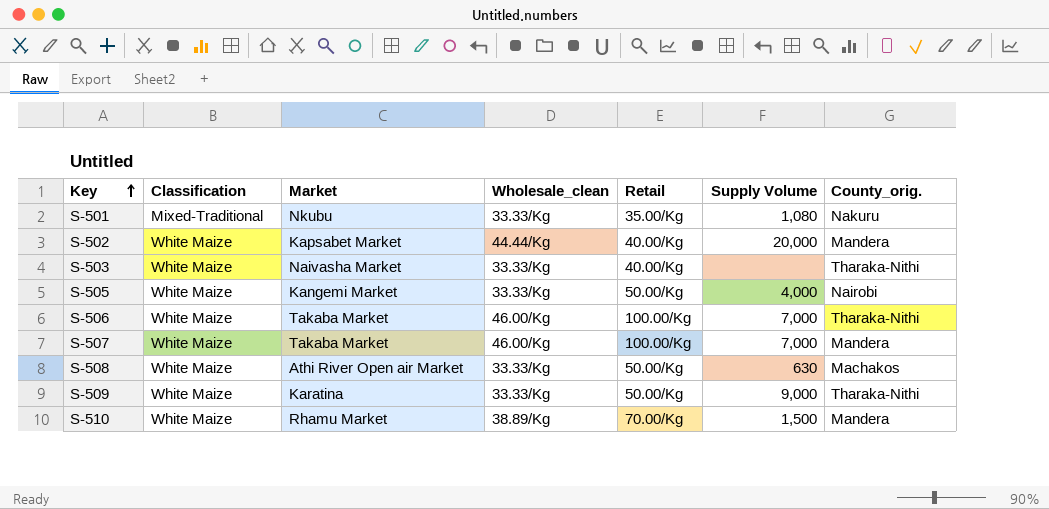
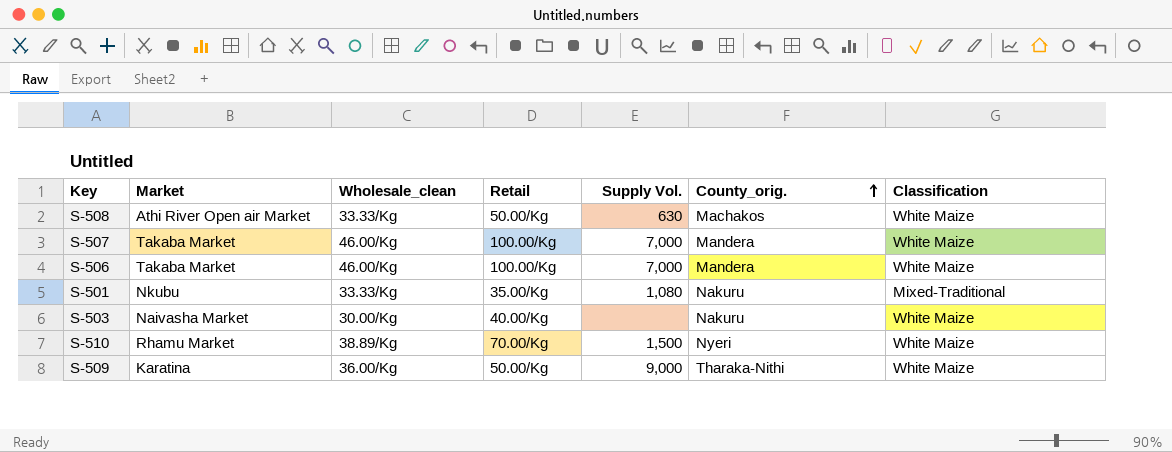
row order: Key ascending -> County_orig. ascending
column name: Supply Volume -> Supply Vol.
column Classification | position: 2 -> 7
row S-502: White Maize | Kapsabet Market | 44.44/Kg | 40.00/Kg | 20,000 | Mandera -> none
row S-505: White Maize | Kangemi Market | 33.33/Kg | 50.00/Kg | 4,000 | Nairobi -> none
S-506 | County_orig.: Tharaka-Nithi -> Mandera
S-503 | Wholesale_clean: 33.33/Kg -> 30.00/Kg
S-503 | County_orig.: Tharaka-Nithi -> Nakuru
S-510 | County_orig.: Mandera -> Nyeri
S-509 | Wholesale_clean: 33.33/Kg -> 36.00/Kg

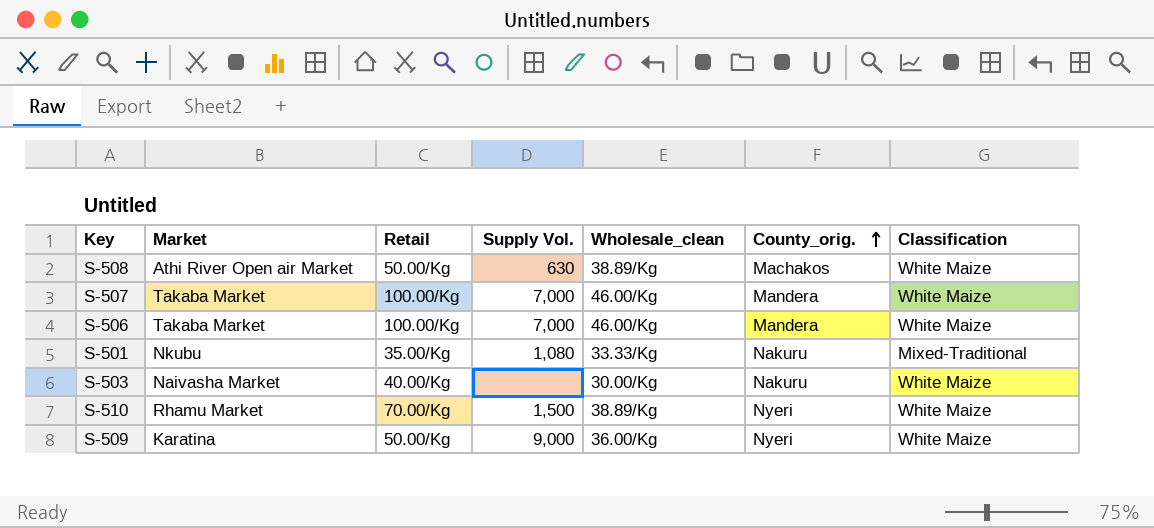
column Wholesale_clean | position: 3 -> 5
S-508 | Wholesale_clean: 33.33/Kg -> 38.89/Kg
S-509 | County_orig.: Tharaka-Nithi -> Nyeri

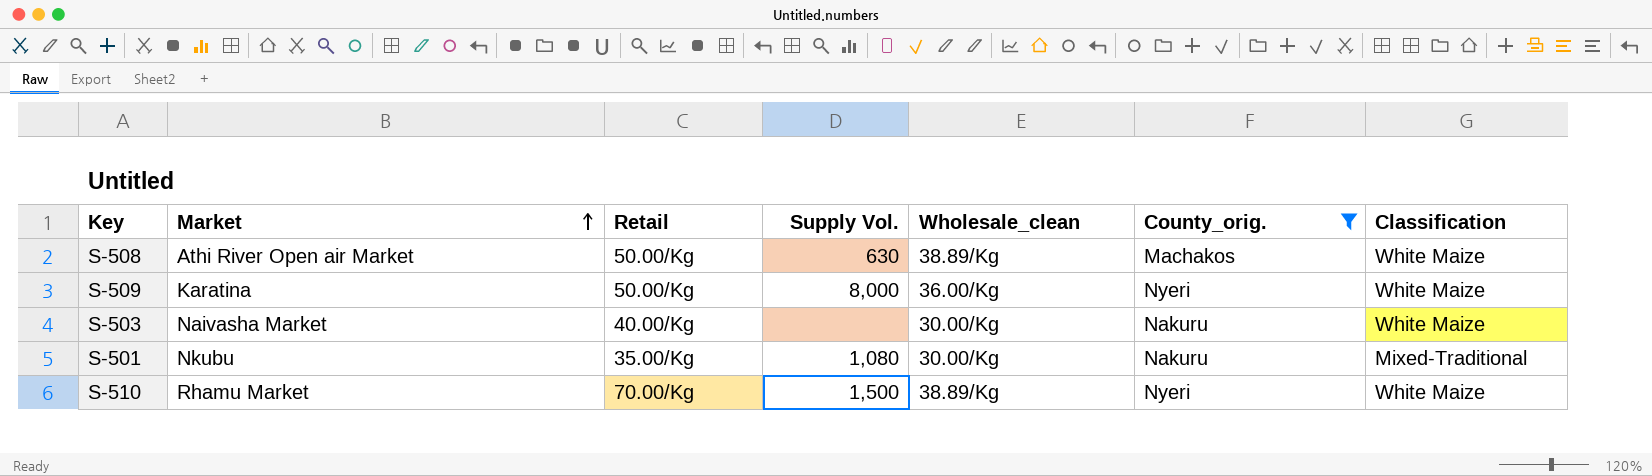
filter: none -> County_orig. != Mandera
row order: County_orig. ascending -> Market ascending
S-509 | Supply Vol.: 9,000 -> 8,000
S-501 | Wholesale_clean: 33.33/Kg -> 30.00/Kg

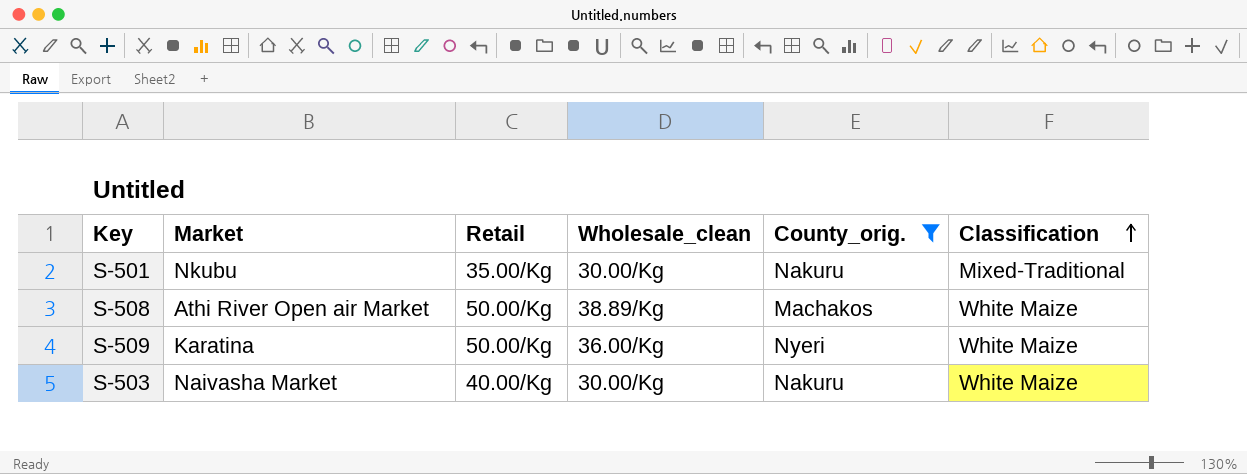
row order: Market ascending -> Classification ascending
column Supply Vol. | position: 4 -> none
row S-510: Rhamu Market | 70.00/Kg | 1,500 | 38.89/Kg | Nyeri | White Maize -> none

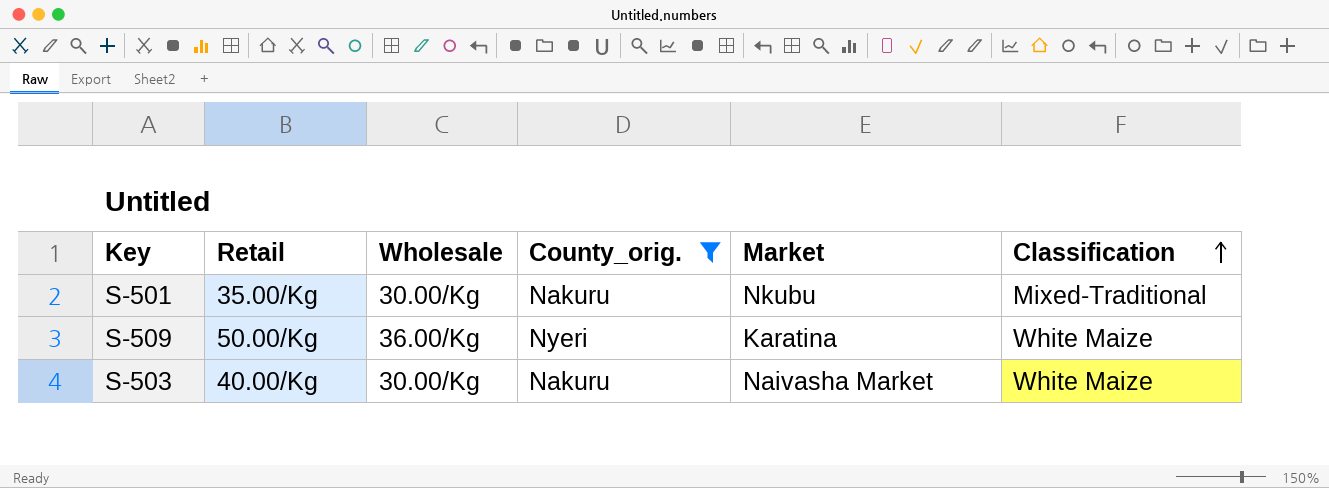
column name: Wholesale_clean -> Wholesale
column Market | position: 2 -> 5
row S-508: Athi River Open air Market | 50.00/Kg | 38.89/Kg | Machakos | White Maize -> none

